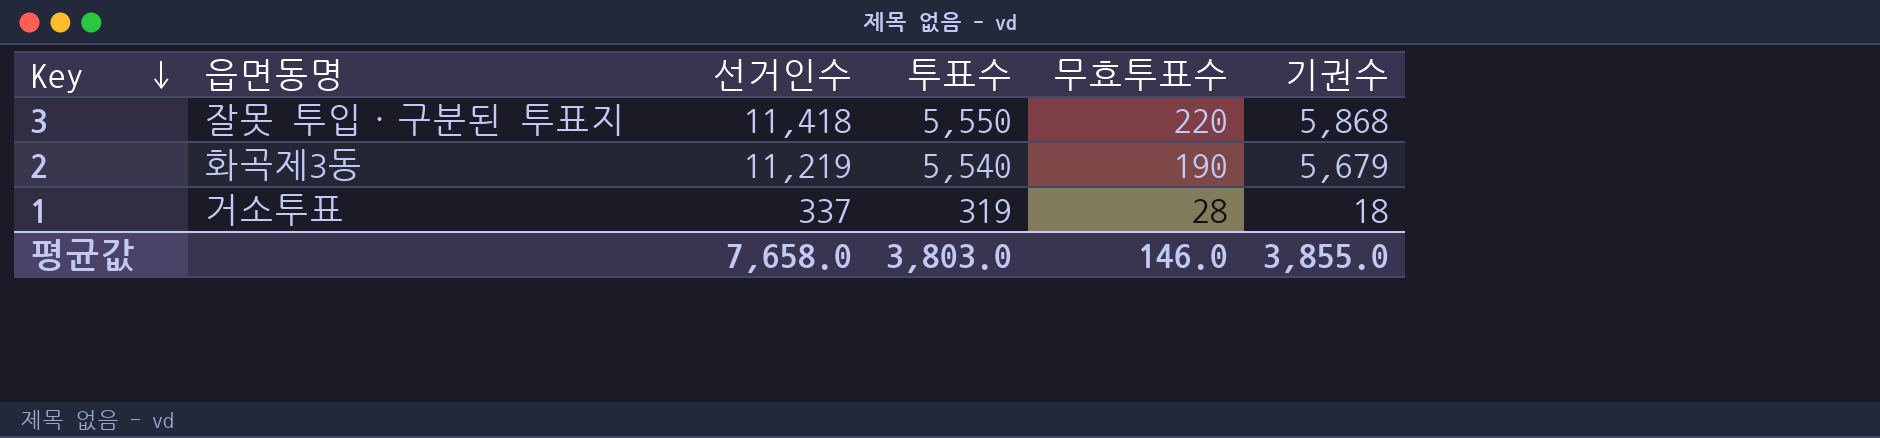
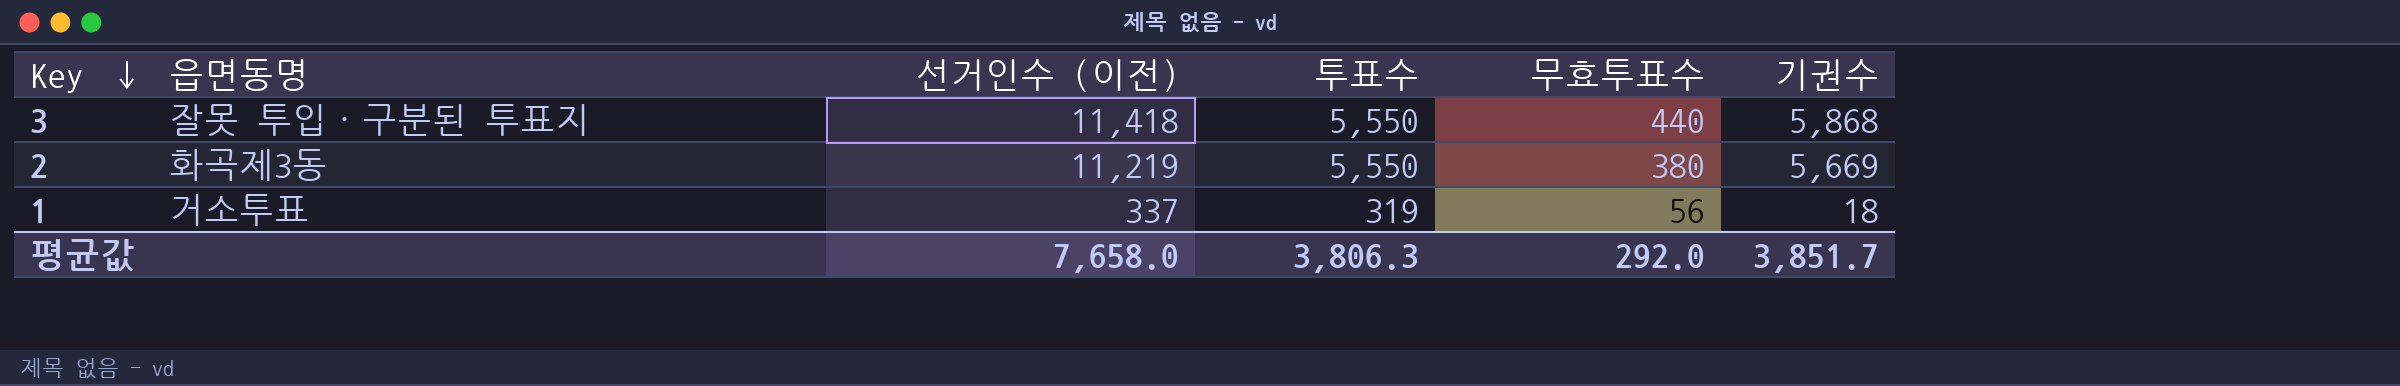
column name: 선거인수 -> 선거인수 (이전)
3 | 무효투표수: 220 -> 440
2 | 투표수: 5,540 -> 5,550
2 | 무효투표수: 190 -> 380
2 | 기권수: 5,679 -> 5,669
1 | 무효투표수: 28 -> 56
평균값 | 투표수: 3,803.0 -> 3,806.3
평균값 | 무효투표수: 146.0 -> 292.0
평균값 | 기권수: 3,855.0 -> 3,851.7

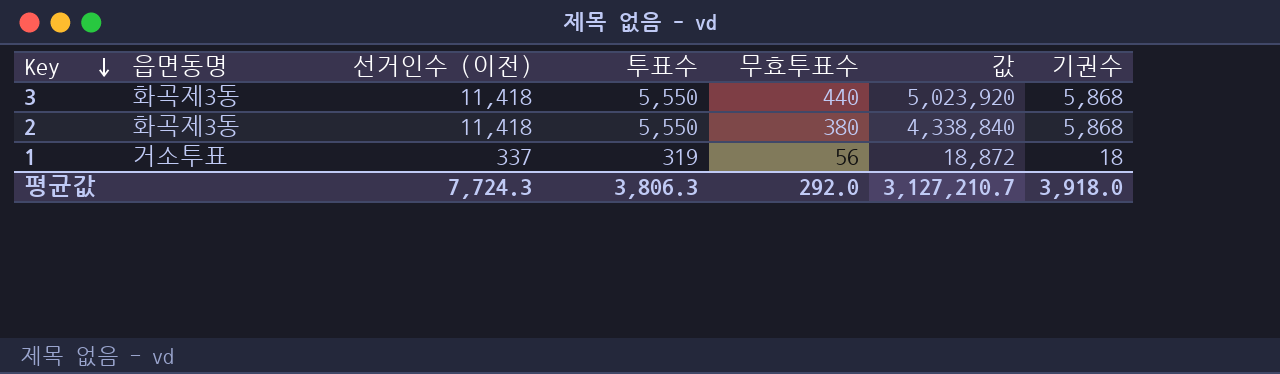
column 값 | formula: none -> [선거인수 (이전)] * [무효투표수]
3 | 읍면동명: 잘못 투입·구분된 투표지 -> 화곡제3동
2 | 선거인수 (이전): 11,219 -> 11,418
2 | 기권수: 5,669 -> 5,868
평균값 | 선거인수 (이전): 7,658.0 -> 7,724.3
평균값 | 기권수: 3,851.7 -> 3,918.0

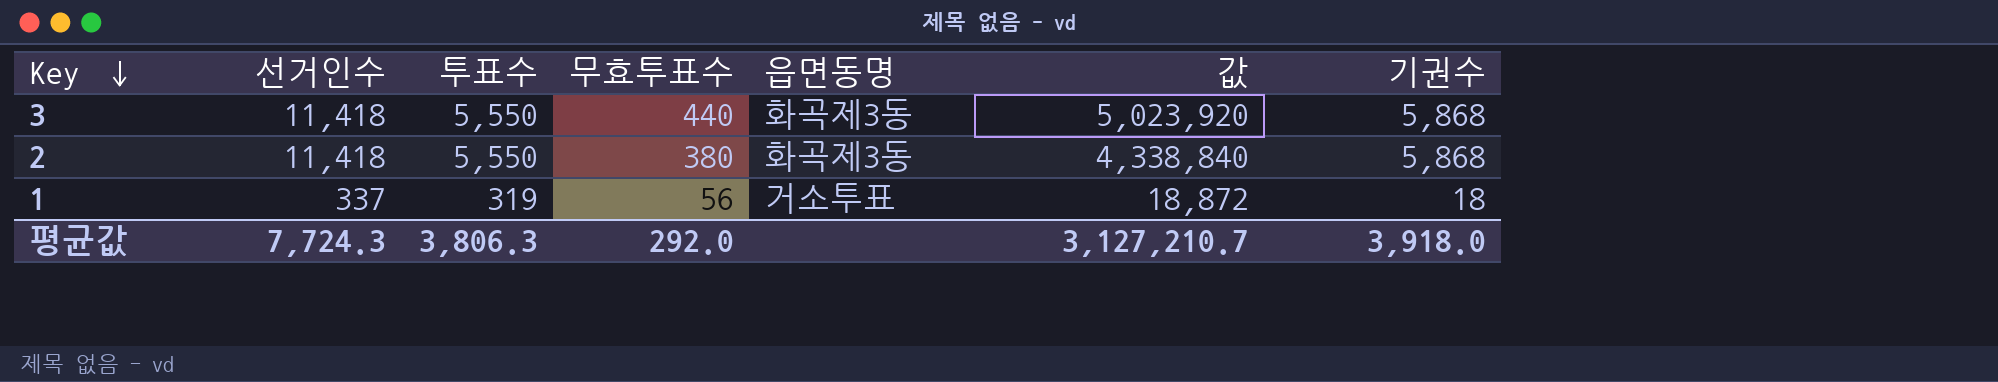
column name: 선거인수 (이전) -> 선거인수
column 읍면동명 | position: 2 -> 5

